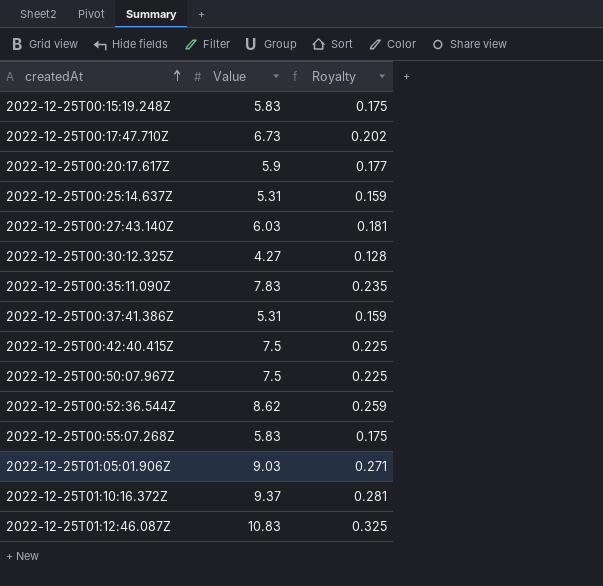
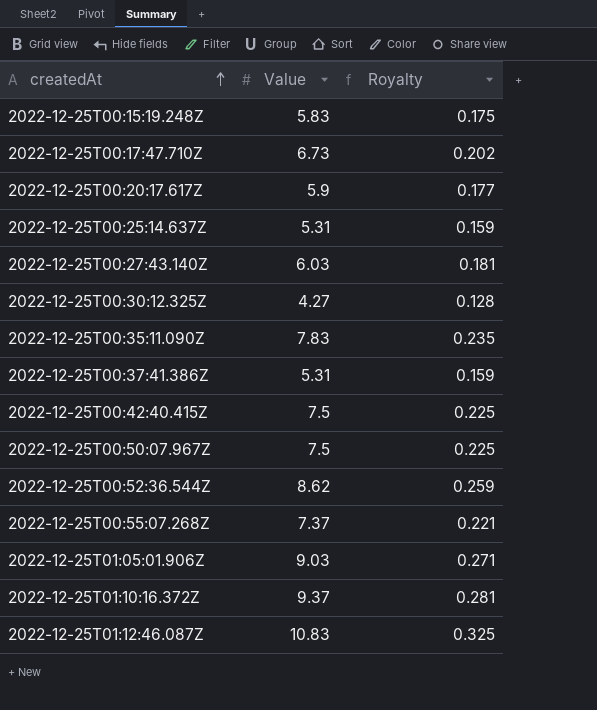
2022-12-25T00:55:07.268Z | Value: 5.83 -> 7.37
2022-12-25T00:55:07.268Z | Royalty: 0.175 -> 0.221

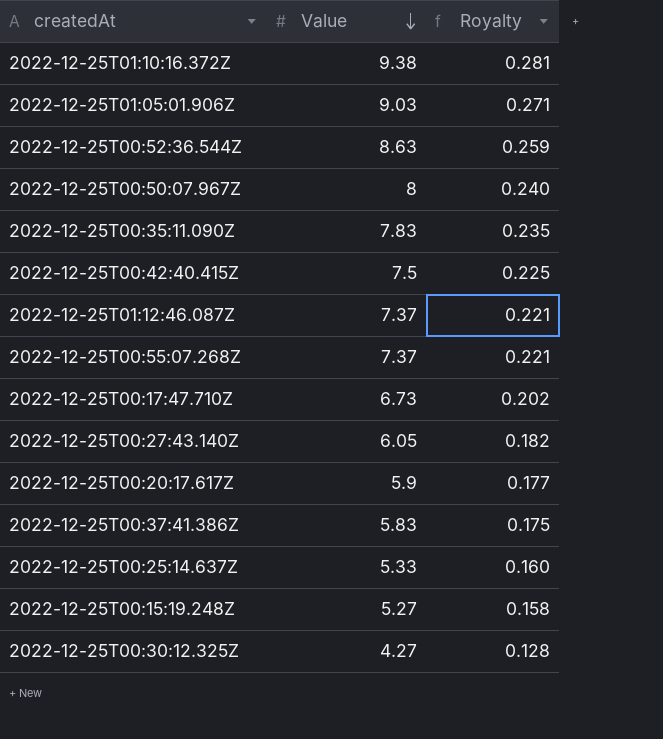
row order: createdAt ascending -> Value descending
2022-12-25T01:10:16.372Z | Value: 9.37 -> 9.38
2022-12-25T00:52:36.544Z | Value: 8.62 -> 8.63
2022-12-25T00:50:07.967Z | Value: 7.5 -> 8
2022-12-25T00:50:07.967Z | Royalty: 0.225 -> 0.240
2022-12-25T01:12:46.087Z | Value: 10.83 -> 7.37
2022-12-25T01:12:46.087Z | Royalty: 0.325 -> 0.221
2022-12-25T00:27:43.140Z | Value: 6.03 -> 6.05
2022-12-25T00:27:43.140Z | Royalty: 0.181 -> 0.182
2022-12-25T00:37:41.386Z | Value: 5.31 -> 5.83
2022-12-25T00:37:41.386Z | Royalty: 0.159 -> 0.175
2022-12-25T00:25:14.637Z | Value: 5.31 -> 5.33
2022-12-25T00:25:14.637Z | Royalty: 0.159 -> 0.160
2022-12-25T00:15:19.248Z | Value: 5.83 -> 5.27
2022-12-25T00:15:19.248Z | Royalty: 0.175 -> 0.158

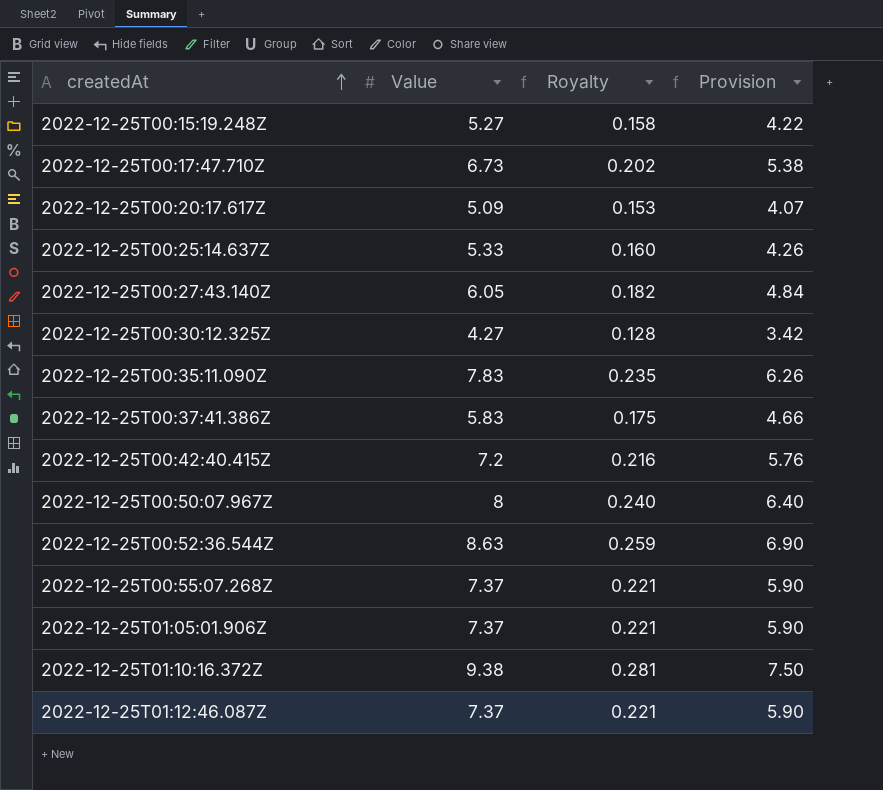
row order: Value descending -> createdAt ascending
column Provision | formula: none -> [Value] * 0.8
2022-12-25T00:20:17.617Z | Value: 5.9 -> 5.09
2022-12-25T00:20:17.617Z | Royalty: 0.177 -> 0.153
2022-12-25T00:42:40.415Z | Value: 7.5 -> 7.2
2022-12-25T00:42:40.415Z | Royalty: 0.225 -> 0.216
2022-12-25T01:05:01.906Z | Value: 9.03 -> 7.37
2022-12-25T01:05:01.906Z | Royalty: 0.271 -> 0.221

